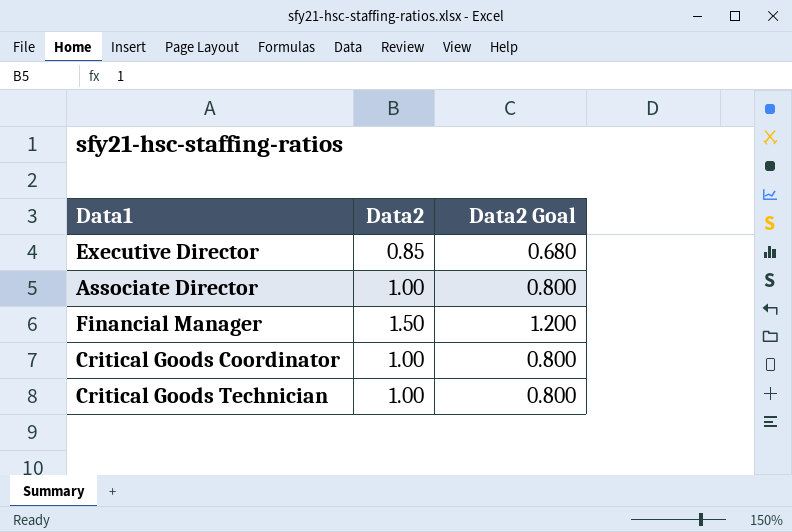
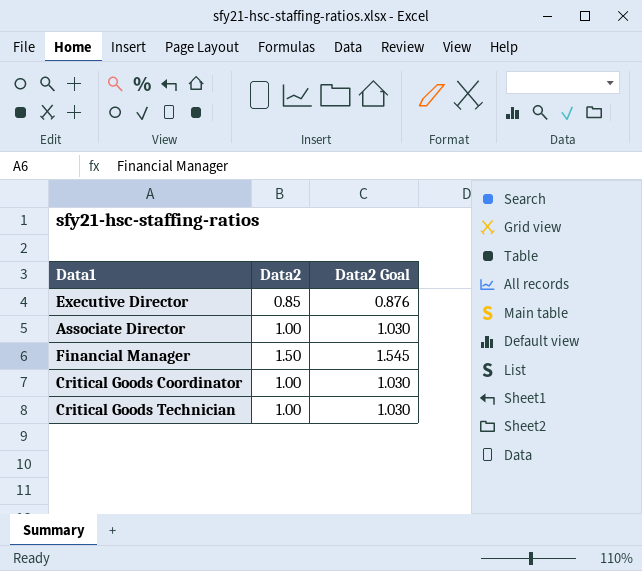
column Data2 Goal | formula: [Data2] * 0.8 -> [Data2] * 1.03

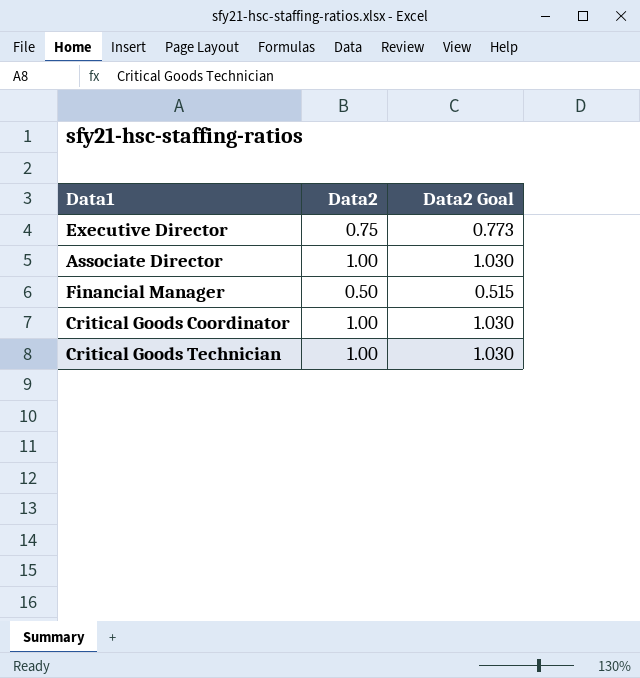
Executive Director | Data2: 0.85 -> 0.75
Executive Director | Data2 Goal: 0.876 -> 0.773
Financial Manager | Data2: 1.50 -> 0.50
Financial Manager | Data2 Goal: 1.545 -> 0.515

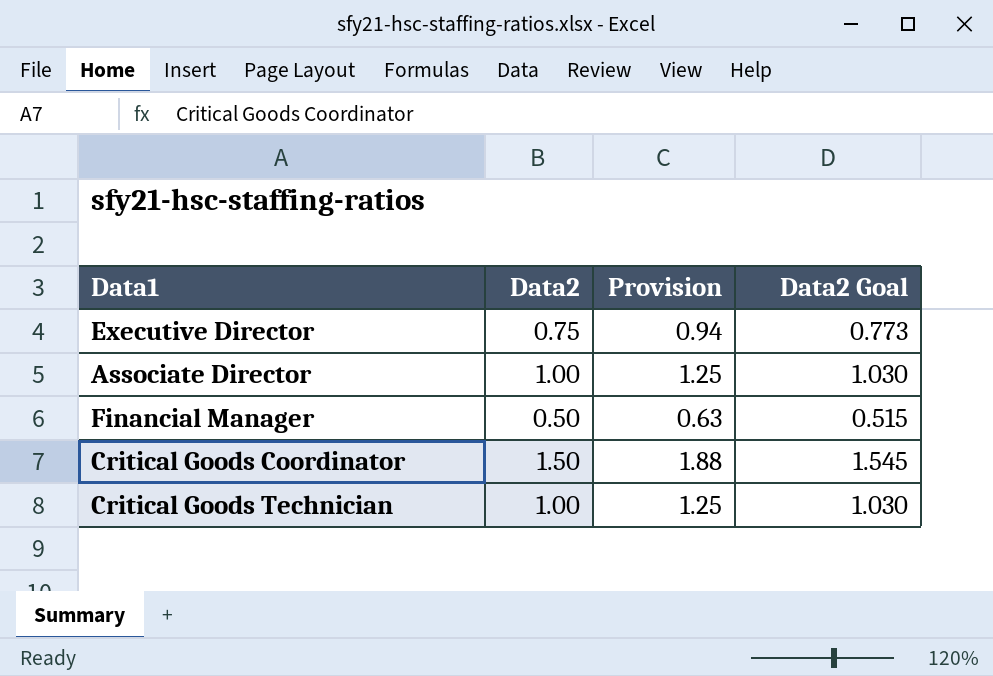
column Provision | formula: none -> [Data2] * 1.25
Critical Goods Coordinator | Data2: 1.00 -> 1.50
Critical Goods Coordinator | Data2 Goal: 1.030 -> 1.545

